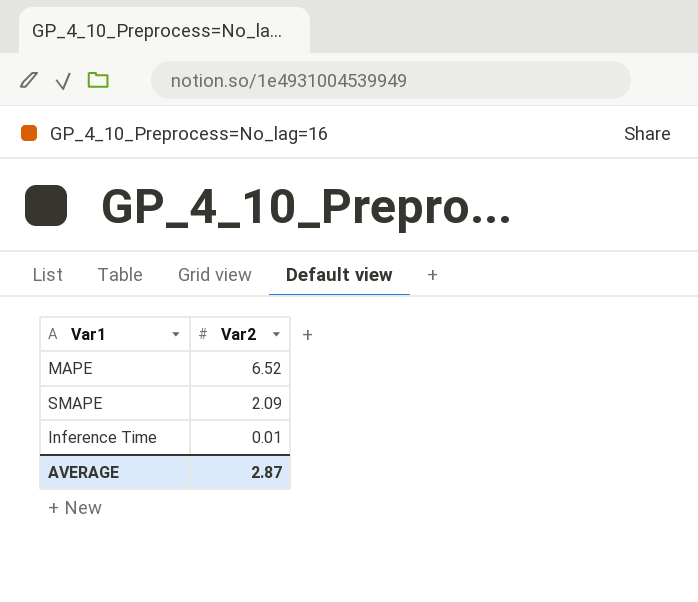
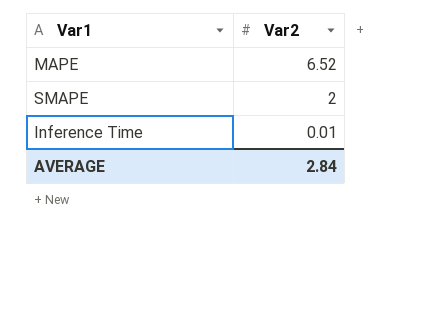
SMAPE | Var2: 2.09 -> 2
AVERAGE | Var2: 2.87 -> 2.84

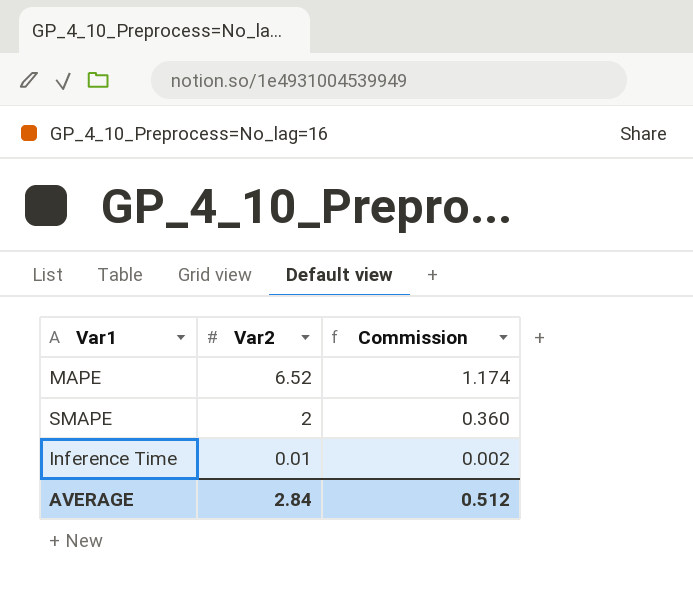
column Commission | formula: none -> [Var2] * 0.18

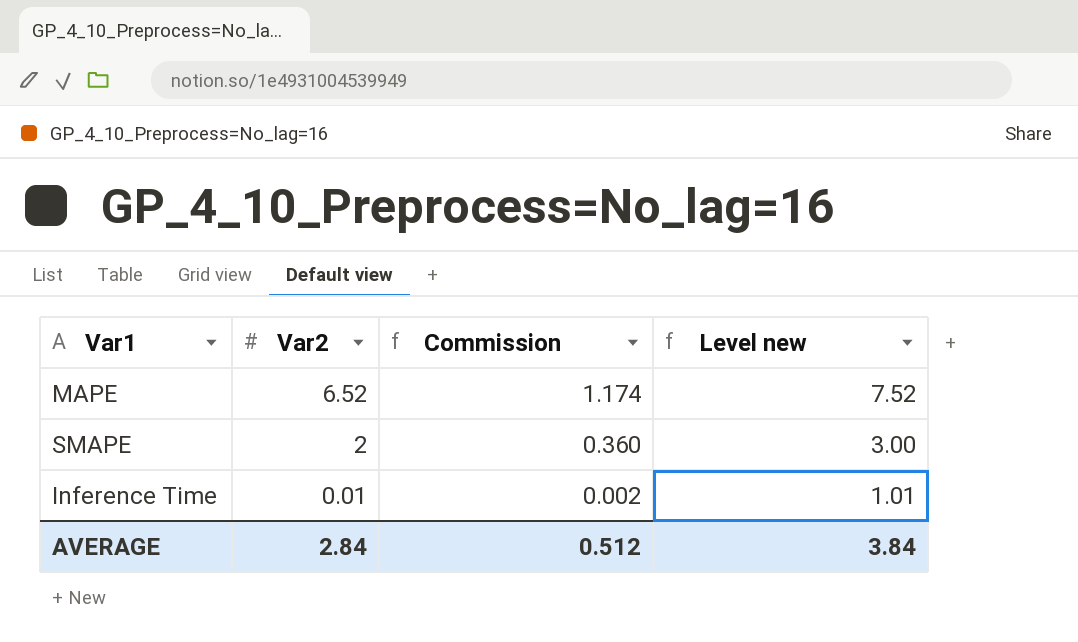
column Level new | formula: none -> [Var2] + 1

